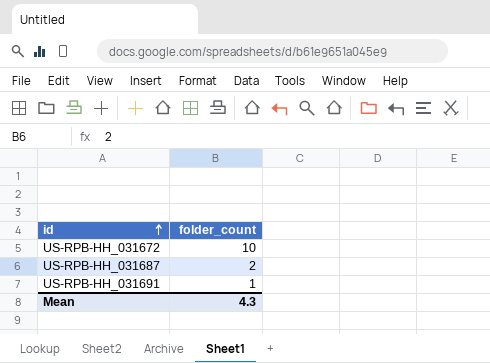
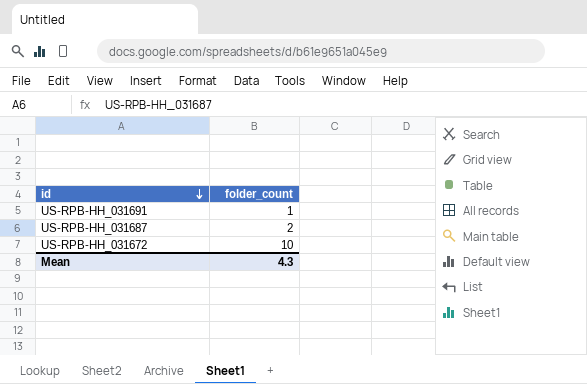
row order: id ascending -> id descending

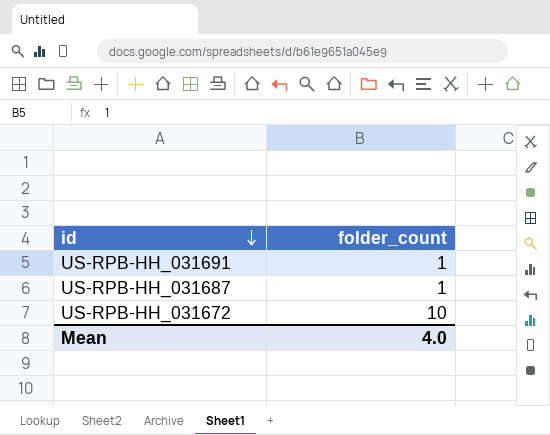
US-RPB-HH_031687 | folder_count: 2 -> 1
Mean | folder_count: 4.3 -> 4.0

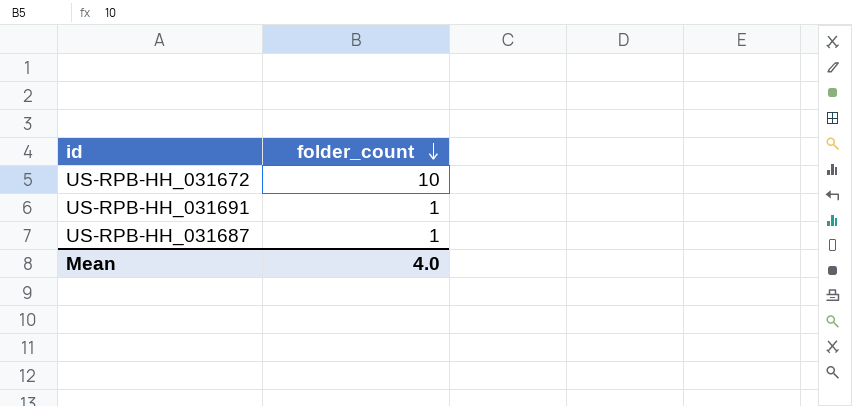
row order: id descending -> folder_count descending

